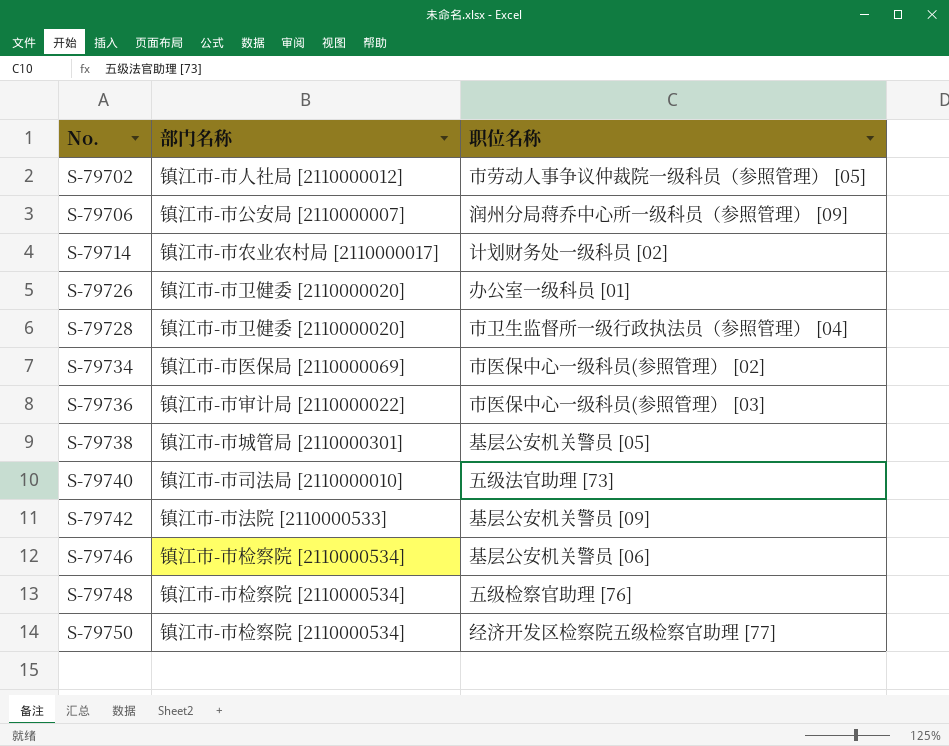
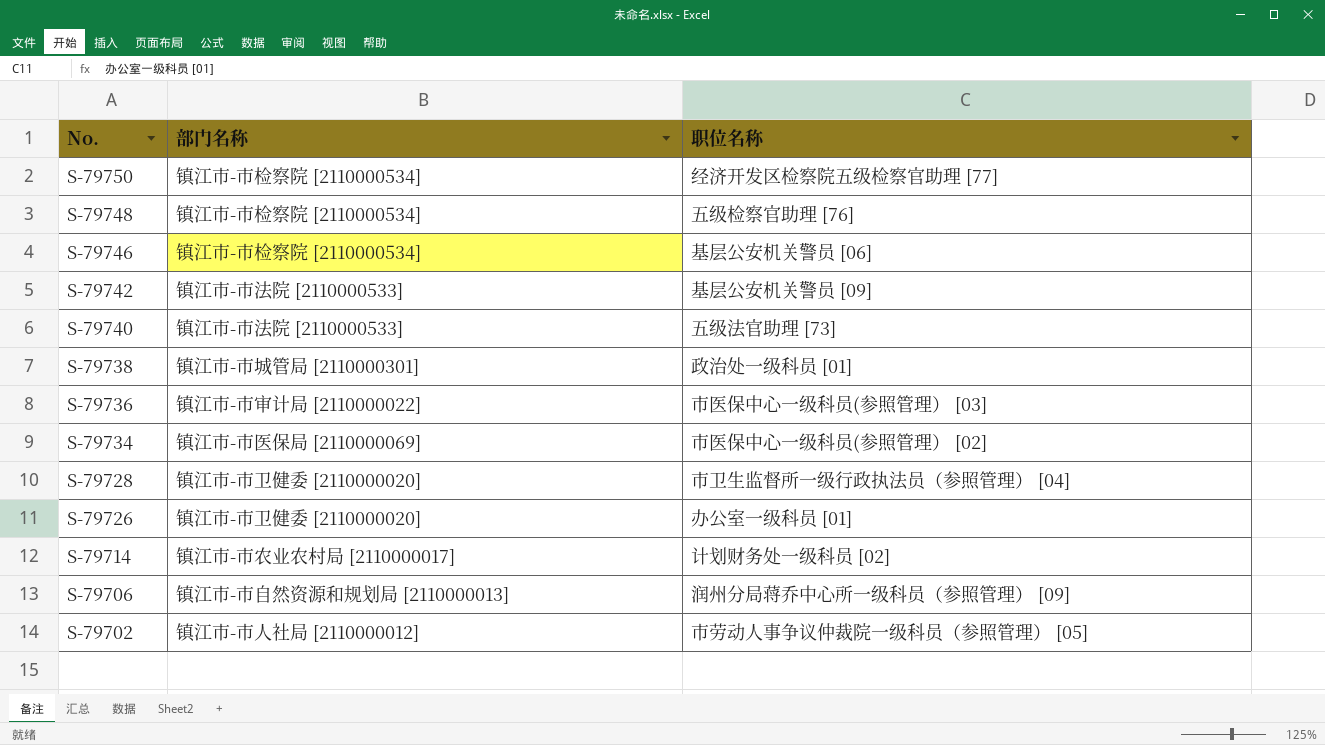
row order: No. ascending -> No. descending
S-79740 | 部门名称: 镇江市-市司法局 [2110000010] -> 镇江市-市法院 [2110000533]
S-79738 | 职位名称: 基层公安机关警员 [05] -> 政治处一级科员 [01]
S-79706 | 部门名称: 镇江市-市公安局 [2110000007] -> 镇江市-市自然资源和规划局 [2110000013]

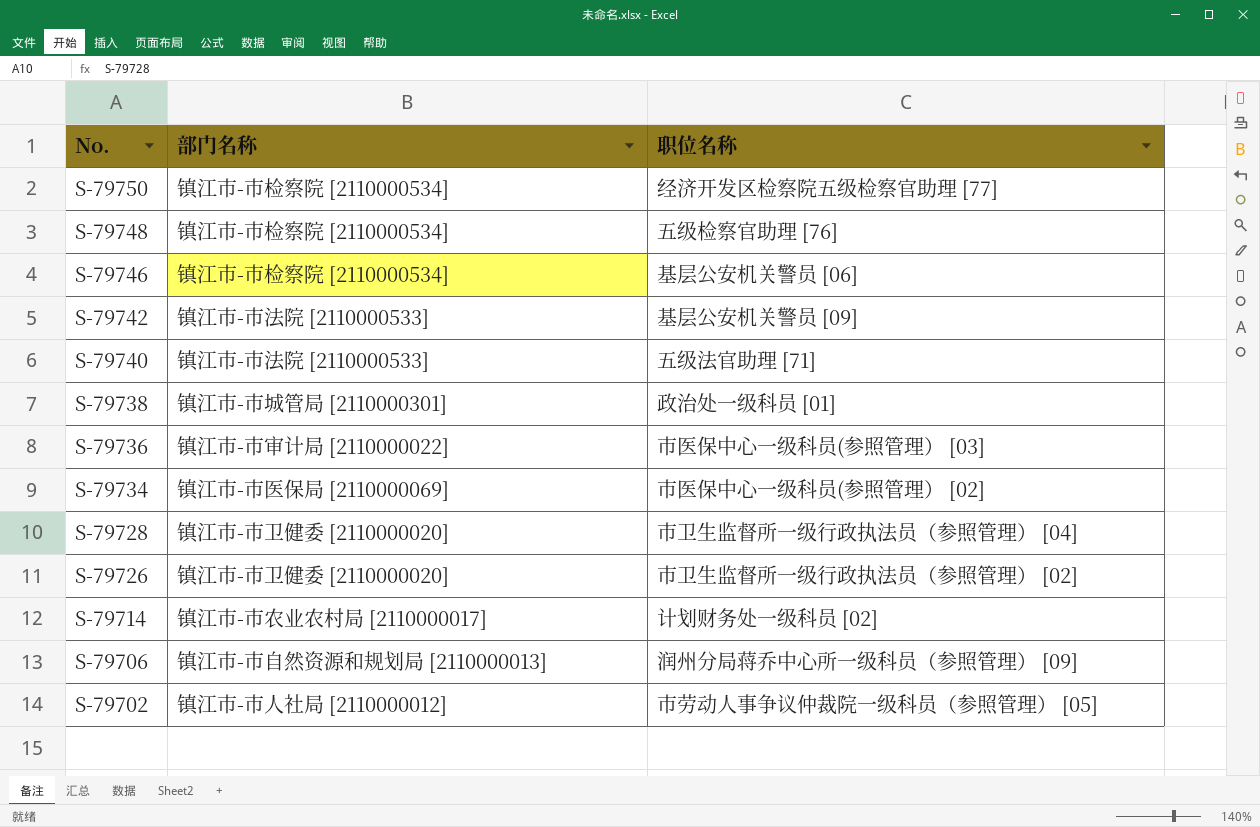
S-79740 | 职位名称: 五级法官助理 [73] -> 五级法官助理 [71]
S-79726 | 职位名称: 办公室一级科员 [01] -> 市卫生监督所一级行政执法员（参照管理） [02]

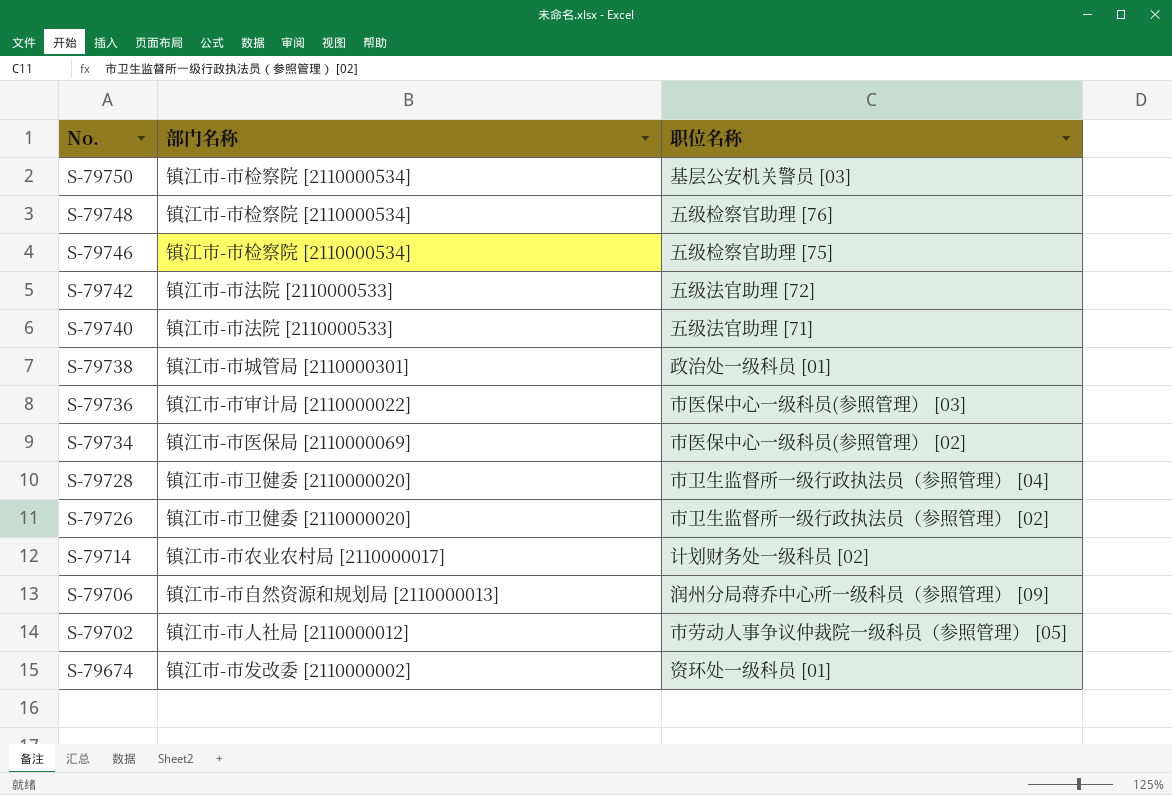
S-79750 | 职位名称: 经济开发区检察院五级检察官助理 [77] -> 基层公安机关警员 [03]
S-79746 | 职位名称: 基层公安机关警员 [06] -> 五级检察官助理 [75]
S-79742 | 职位名称: 基层公安机关警员 [09] -> 五级法官助理 [72]
row S-79674: none -> 镇江市-市发改委 [2110000002] | 资环处一级科员 [01]

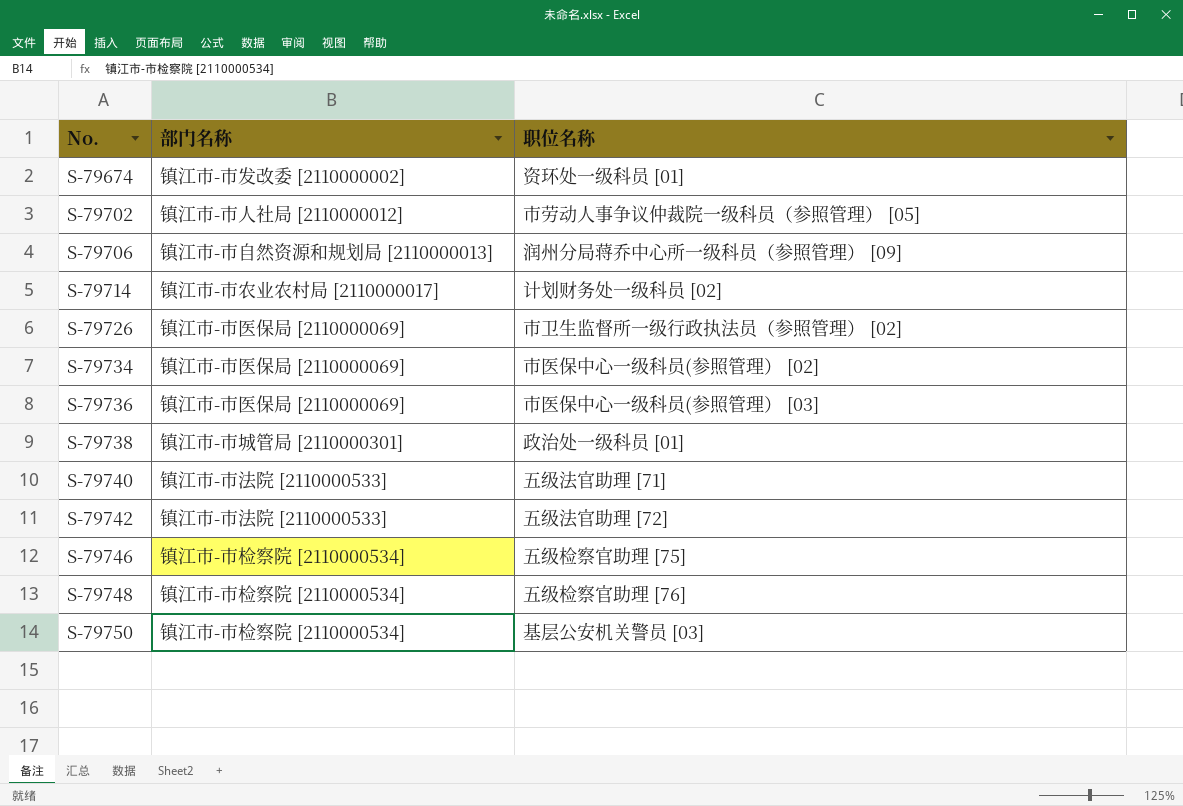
row order: No. descending -> No. ascending
row S-79728: 镇江市-市卫健委 [2110000020] | 市卫生监督所一级行政执法员（参照管理） [04] -> none
S-79726 | 部门名称: 镇江市-市卫健委 [2110000020] -> 镇江市-市医保局 [2110000069]
S-79736 | 部门名称: 镇江市-市审计局 [2110000022] -> 镇江市-市医保局 [2110000069]

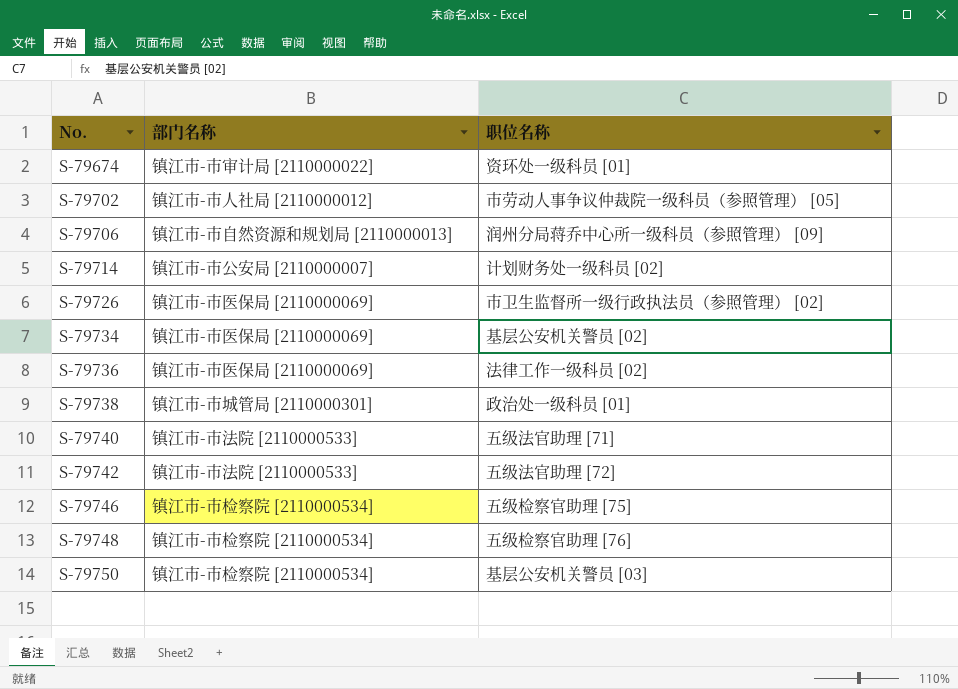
S-79674 | 部门名称: 镇江市-市发改委 [2110000002] -> 镇江市-市审计局 [2110000022]
S-79714 | 部门名称: 镇江市-市农业农村局 [2110000017] -> 镇江市-市公安局 [2110000007]
S-79734 | 职位名称: 市医保中心一级科员(参照管理） [02] -> 基层公安机关警员 [02]
S-79736 | 职位名称: 市医保中心一级科员(参照管理） [03] -> 法律工作一级科员 [02]

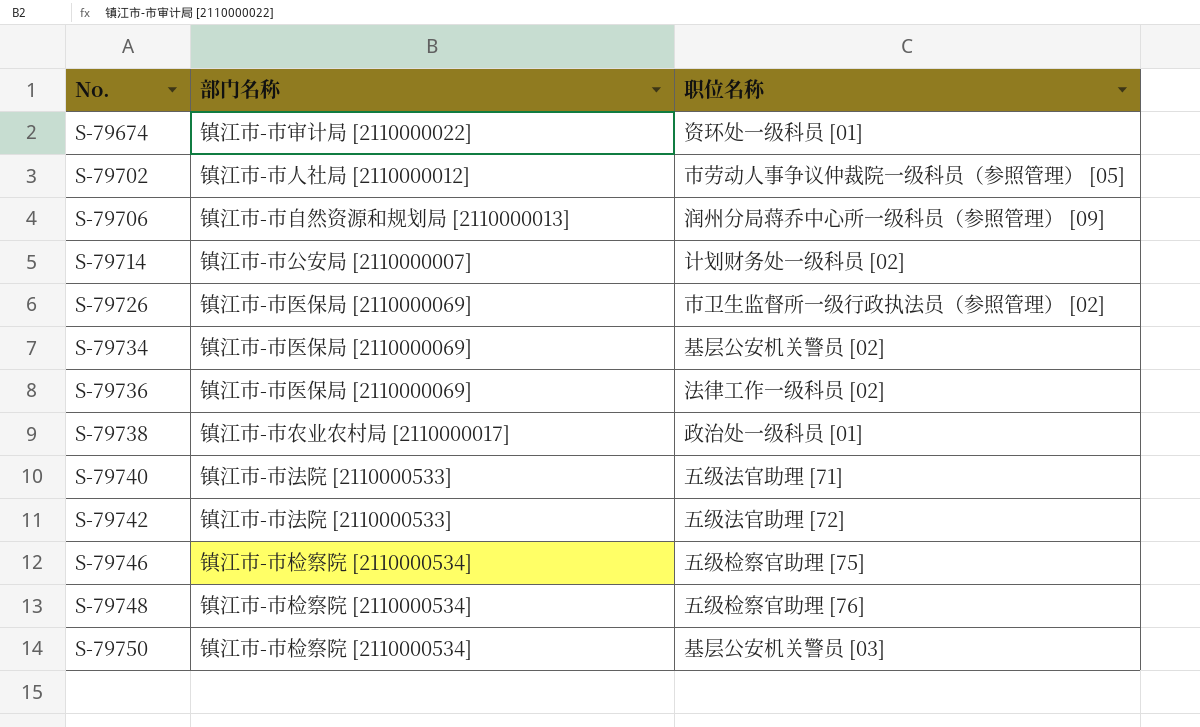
S-79738 | 部门名称: 镇江市-市城管局 [2110000301] -> 镇江市-市农业农村局 [2110000017]

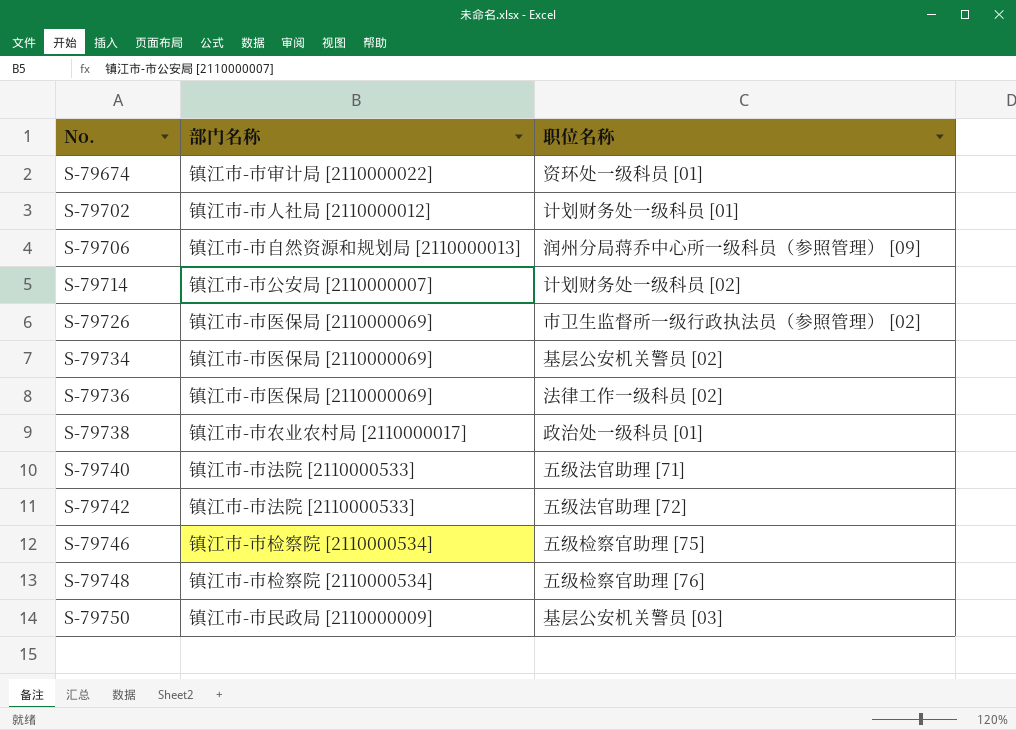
S-79702 | 职位名称: 市劳动人事争议仲裁院一级科员（参照管理） [05] -> 计划财务处一级科员 [01]
S-79750 | 部门名称: 镇江市-市检察院 [2110000534] -> 镇江市-市民政局 [2110000009]

